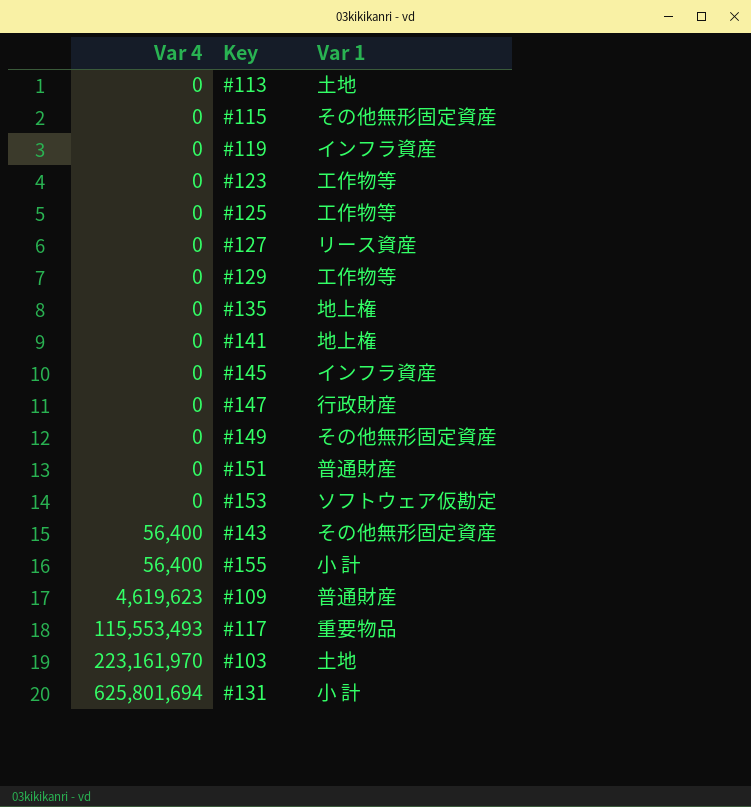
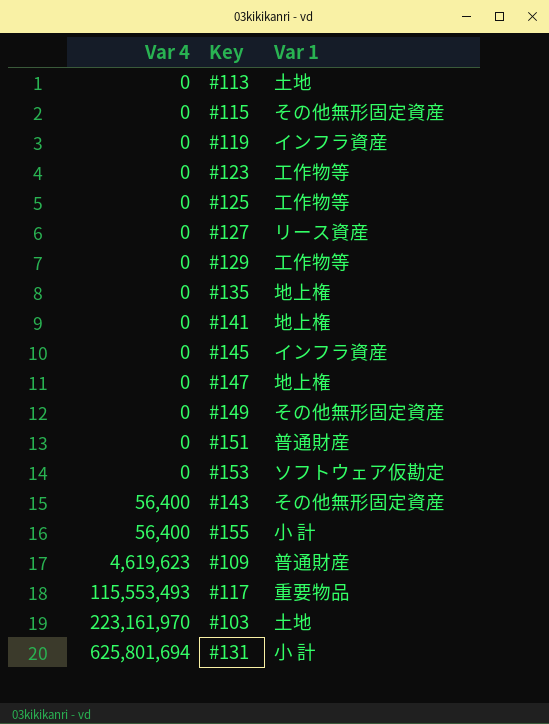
#147 | Var 1: 行政財産 -> 地上権

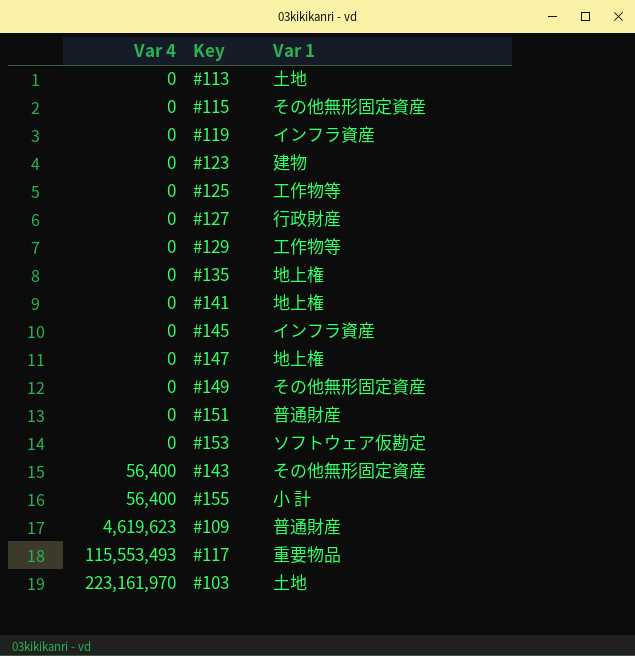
row #131: 625,801,694 | 小 計 -> none
#123 | Var 1: 工作物等 -> 建物
#127 | Var 1: リース資産 -> 行政財産

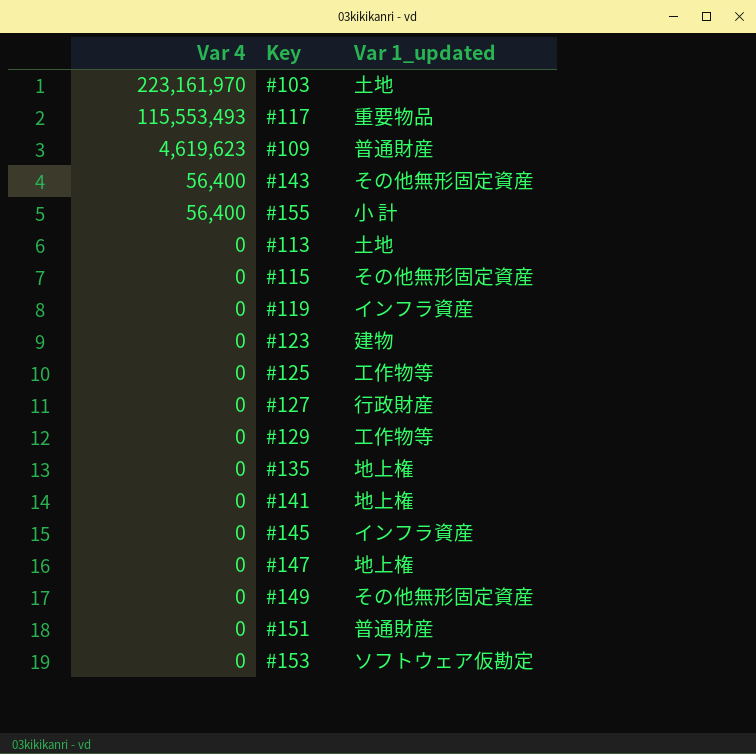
row order: Var 4 ascending -> Var 4 descending
column name: Var 1 -> Var 1_updated

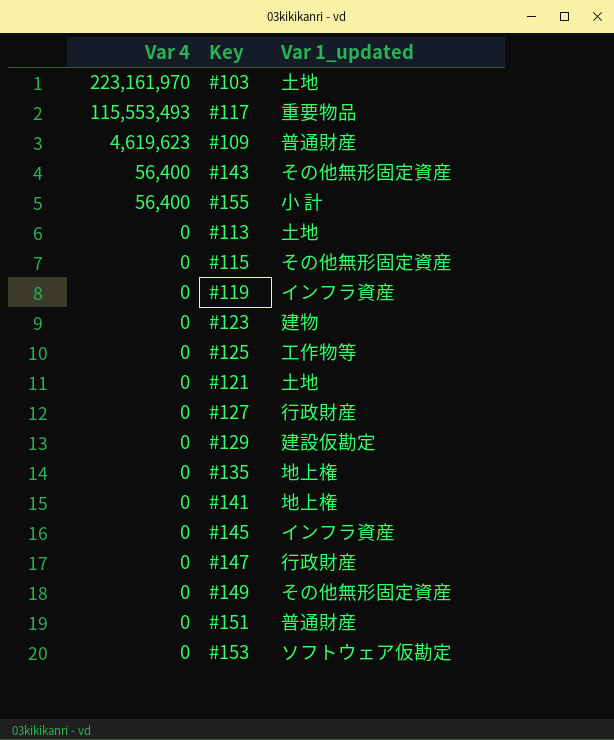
row #121: none -> 0 | 土地
#129 | Var 1_updated: 工作物等 -> 建設仮勘定
#147 | Var 1_updated: 地上権 -> 行政財産

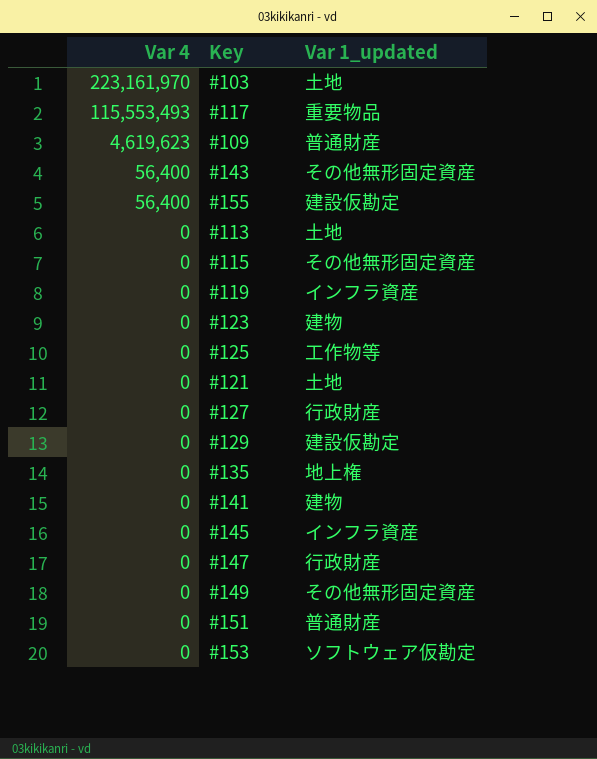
#155 | Var 1_updated: 小 計 -> 建設仮勘定
#141 | Var 1_updated: 地上権 -> 建物

